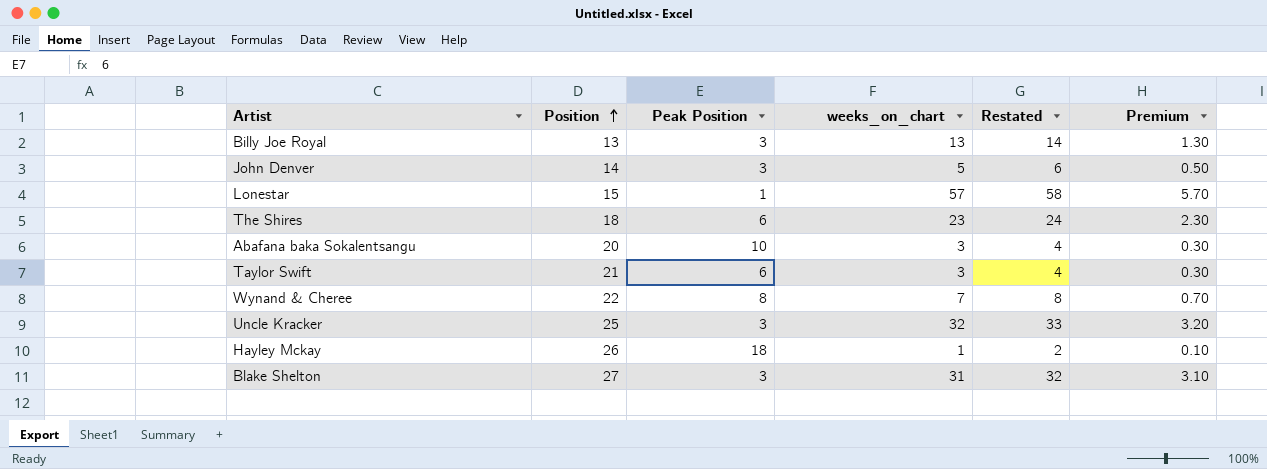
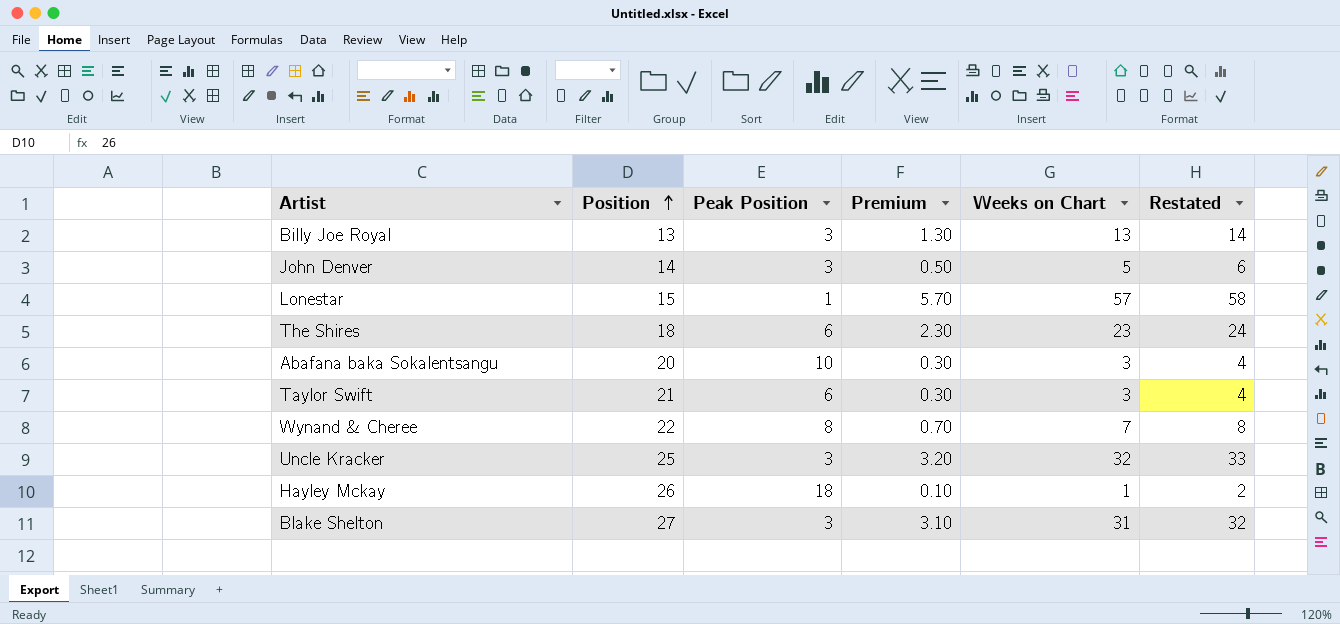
column Premium | position: 6 -> 4
column name: weeks_on_chart -> Weeks on Chart

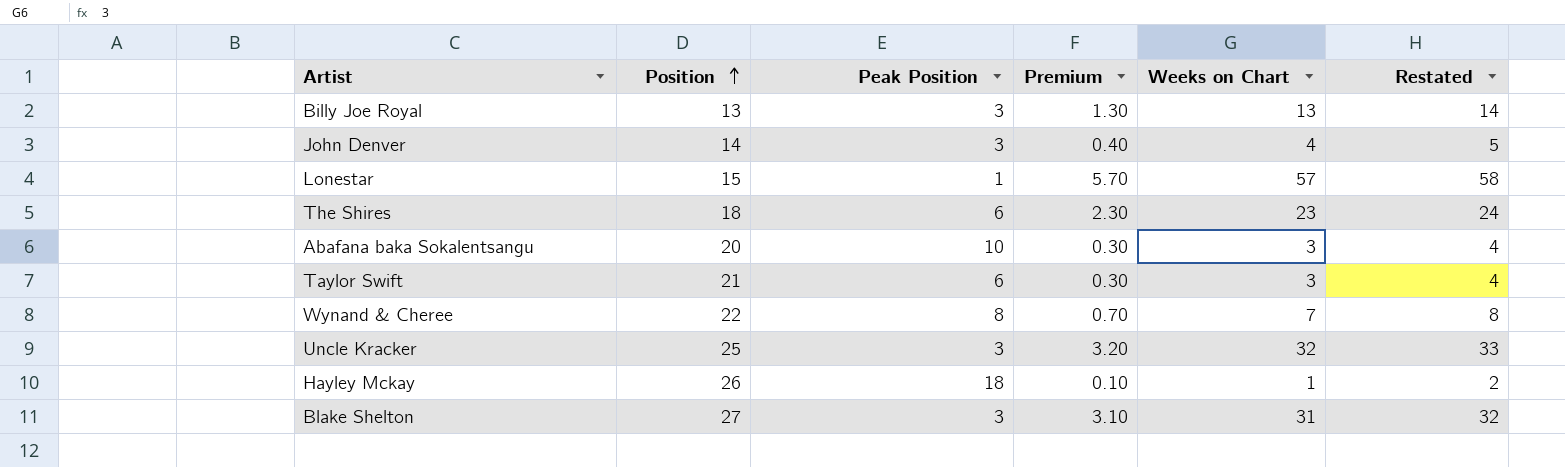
John Denver | Premium: 0.50 -> 0.40
John Denver | Weeks on Chart: 5 -> 4
John Denver | Restated: 6 -> 5

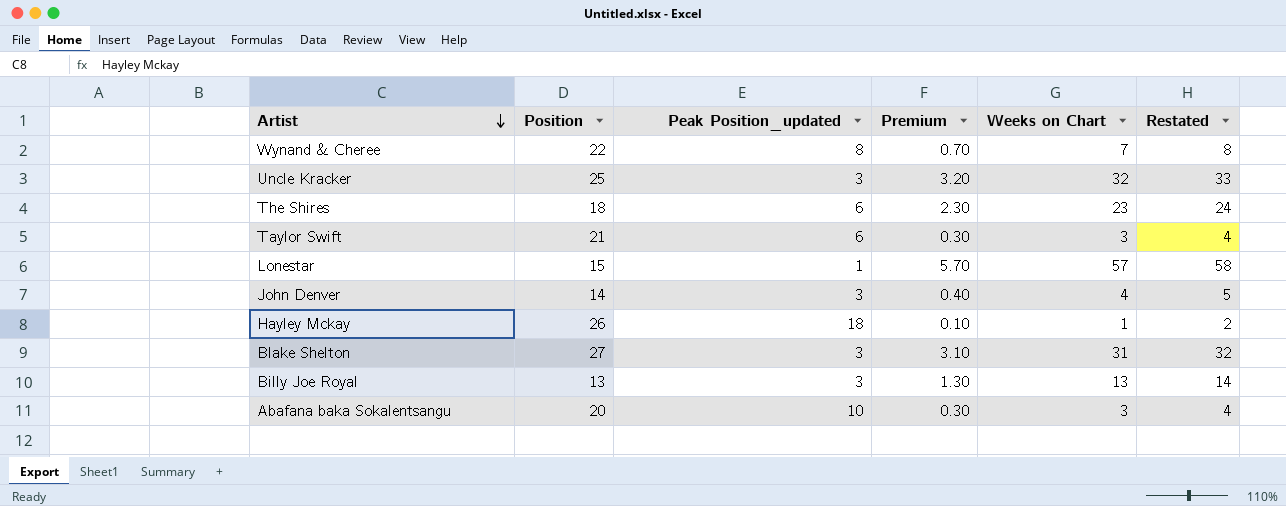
row order: Position ascending -> Artist descending
column name: Peak Position -> Peak Position_updated

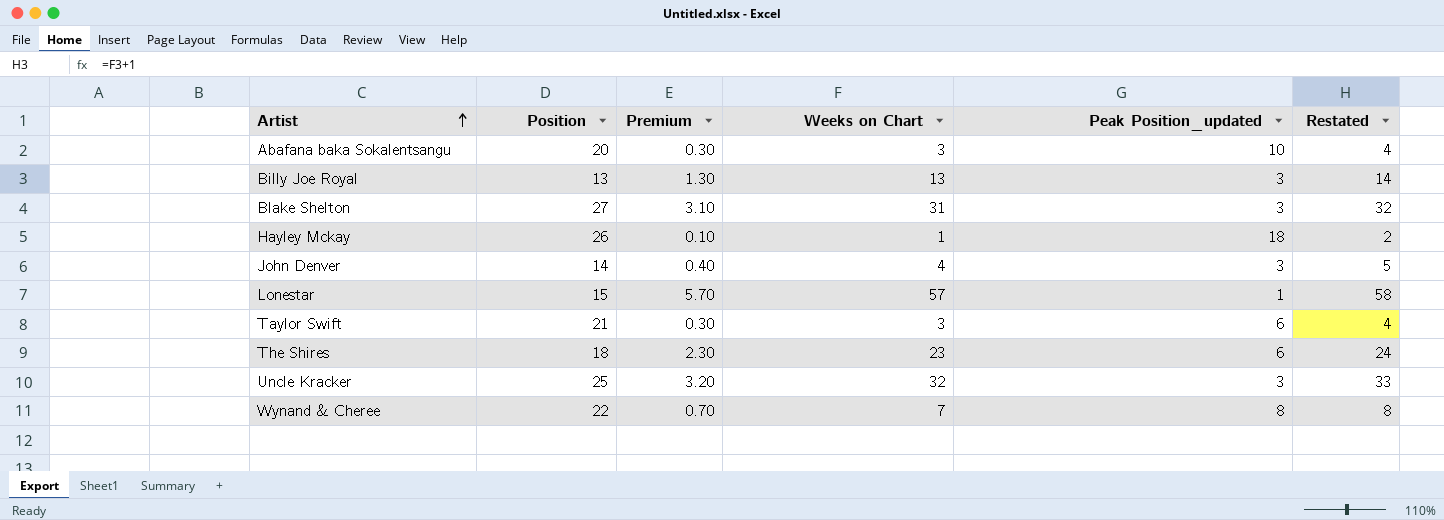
row order: Artist descending -> Artist ascending
column Peak Position_updated | position: 3 -> 5

